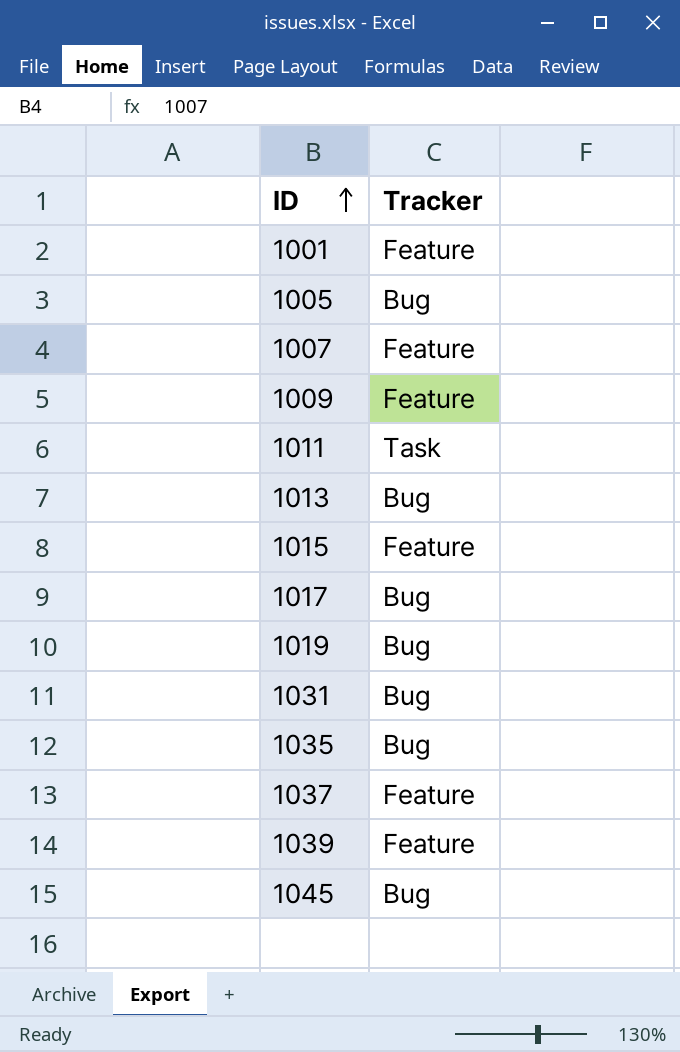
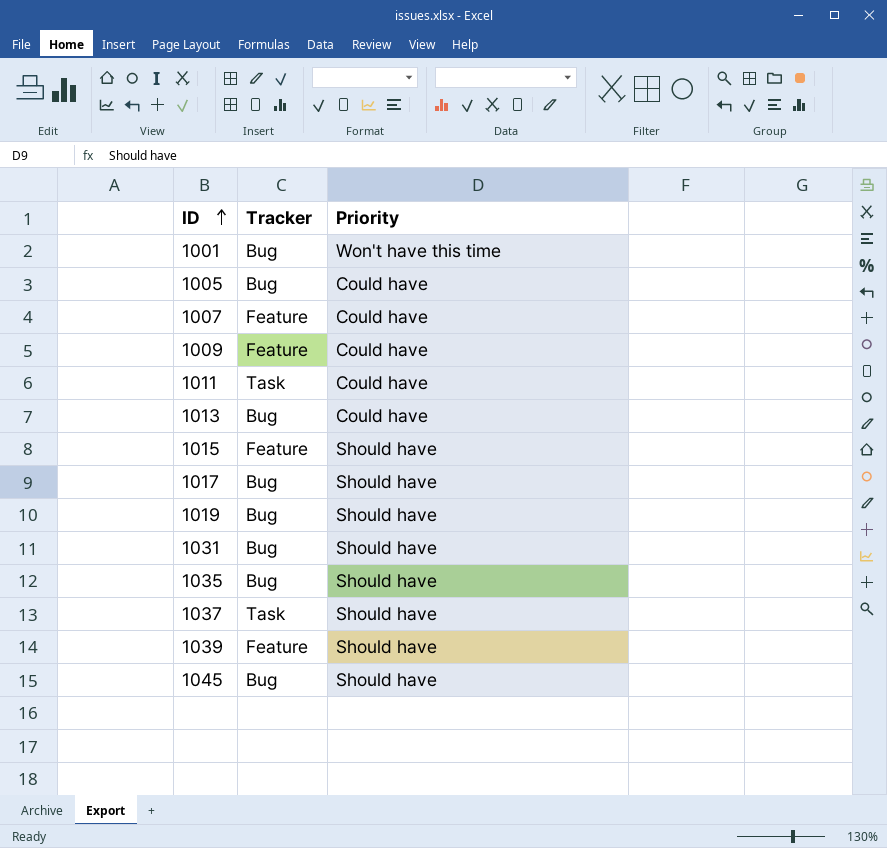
column Priority | position: none -> 3
1001 | Tracker: Feature -> Bug
1037 | Tracker: Feature -> Task

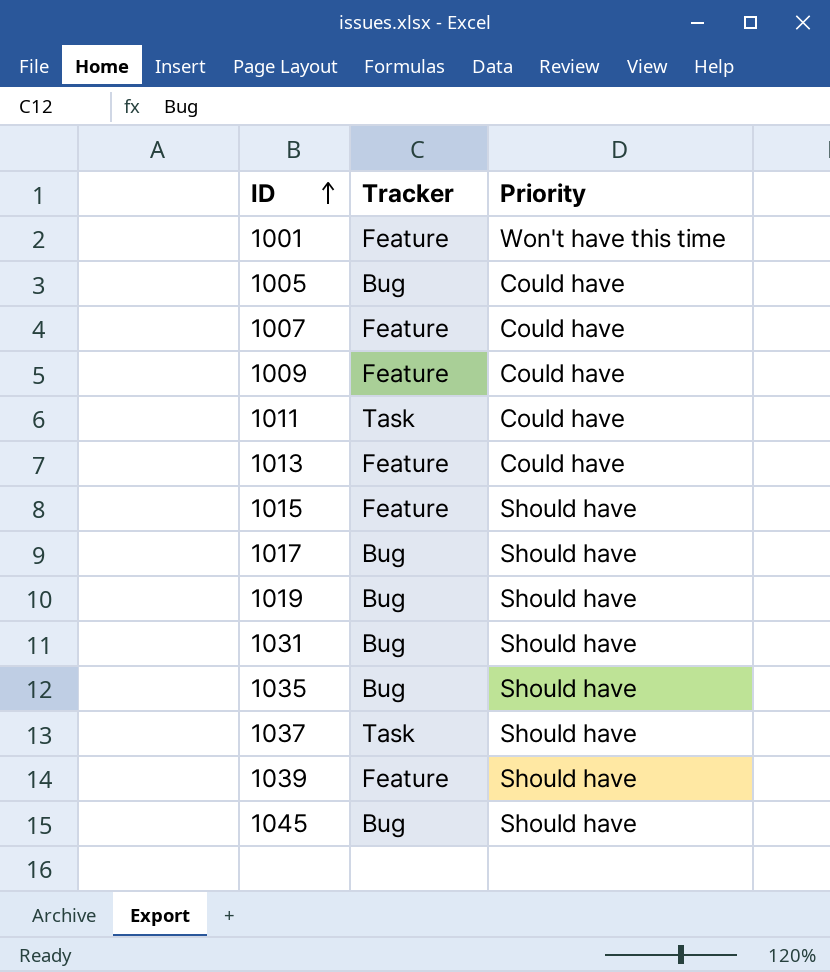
1001 | Tracker: Bug -> Feature
1013 | Tracker: Bug -> Feature

